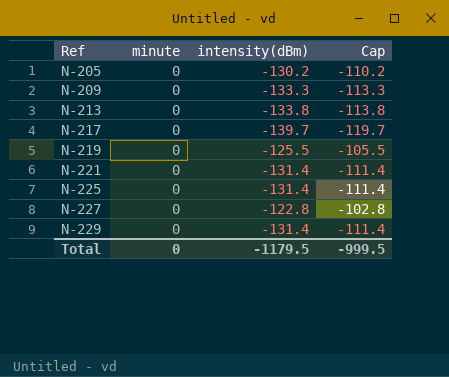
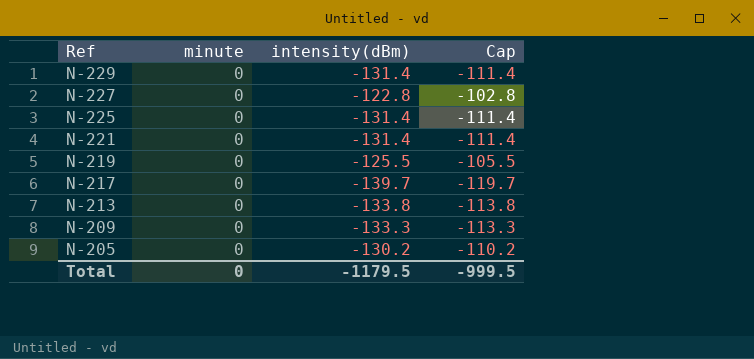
row order: Ref ascending -> Ref descending

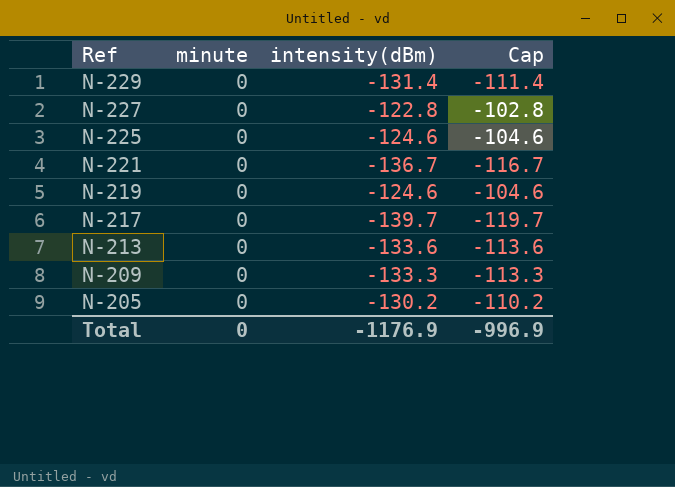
N-225 | intensity(dBm): -131.4 -> -124.6
N-225 | Cap: -111.4 -> -104.6
N-221 | intensity(dBm): -131.4 -> -136.7
N-221 | Cap: -111.4 -> -116.7
N-219 | intensity(dBm): -125.5 -> -124.6
N-219 | Cap: -105.5 -> -104.6
N-213 | intensity(dBm): -133.8 -> -133.6
N-213 | Cap: -113.8 -> -113.6
Total | intensity(dBm): -1179.5 -> -1176.9
Total | Cap: -999.5 -> -996.9

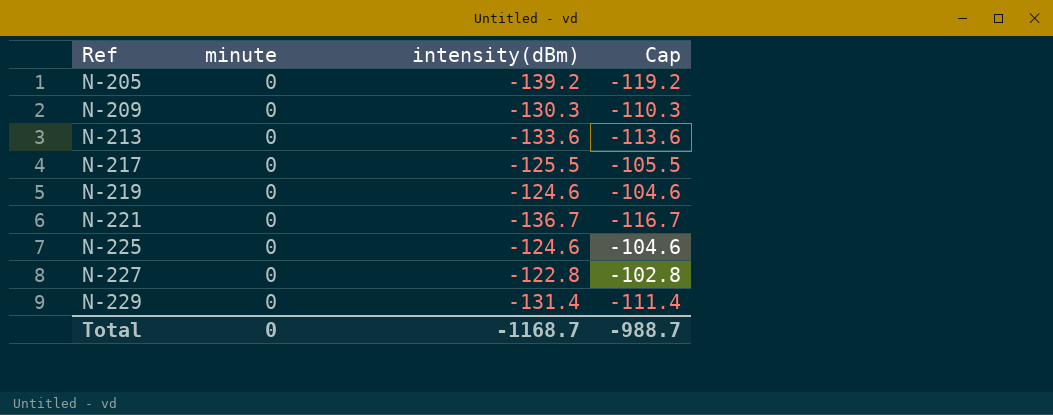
row order: Ref descending -> Ref ascending
N-205 | intensity(dBm): -130.2 -> -139.2
N-205 | Cap: -110.2 -> -119.2
N-209 | intensity(dBm): -133.3 -> -130.3
N-209 | Cap: -113.3 -> -110.3
N-217 | intensity(dBm): -139.7 -> -125.5
N-217 | Cap: -119.7 -> -105.5
Total | intensity(dBm): -1176.9 -> -1168.7
Total | Cap: -996.9 -> -988.7

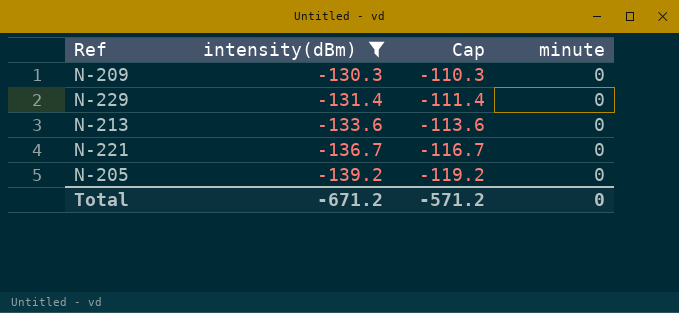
filter: none -> intensity(dBm) <= -130.3
row order: Ref ascending -> intensity(dBm) descending
column minute | position: 2 -> 4
Total | intensity(dBm): -1168.7 -> -671.2
Total | Cap: -988.7 -> -571.2

